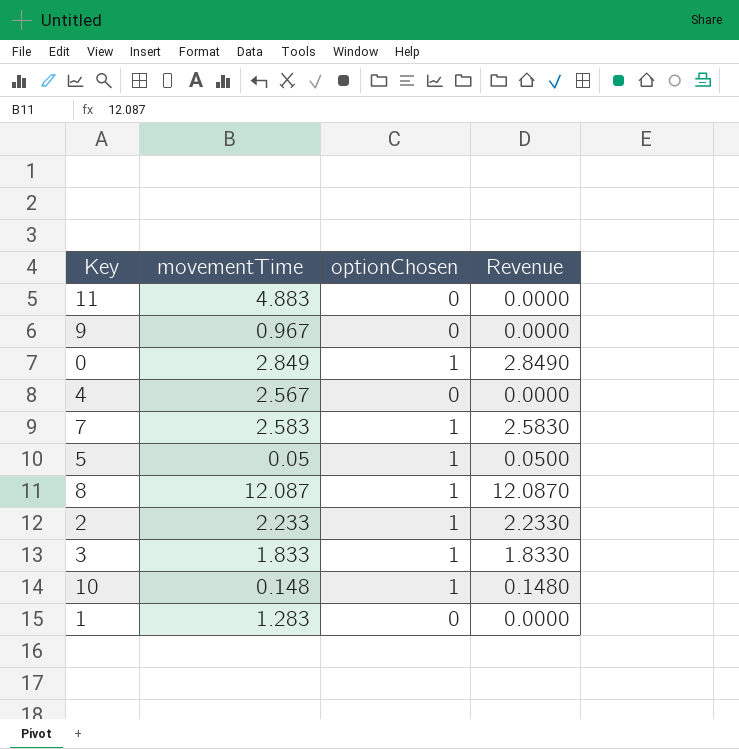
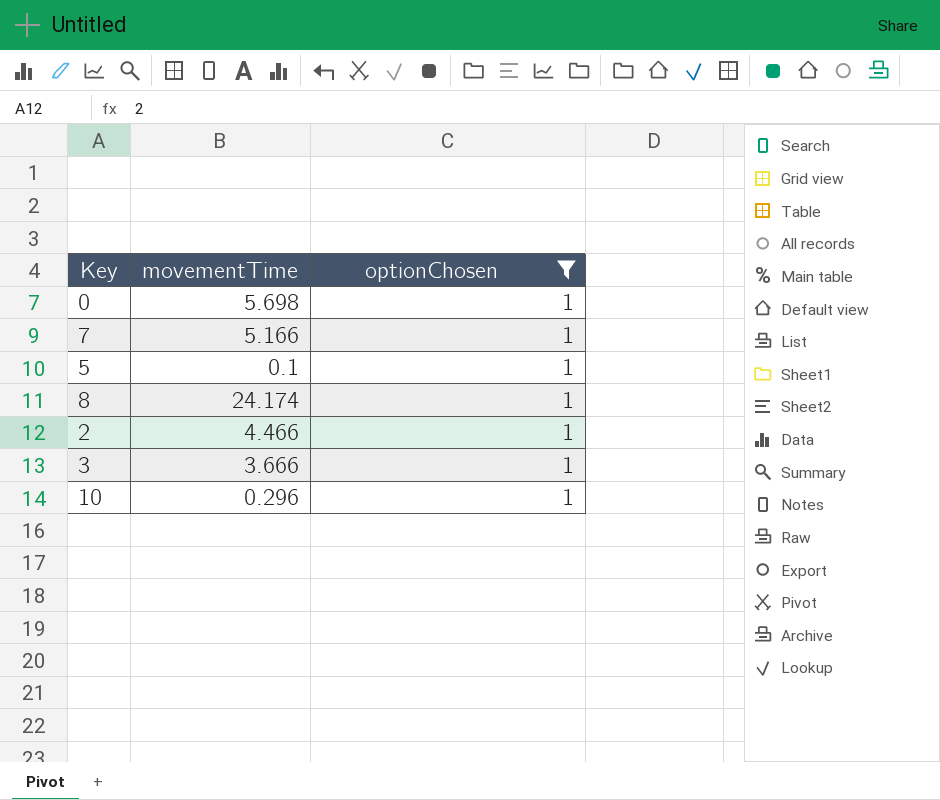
filter: none -> optionChosen = 1
column Revenue | formula: [movementTime] * [optionChosen] -> none
0 | movementTime: 2.849 -> 5.698
7 | movementTime: 2.583 -> 5.166
5 | movementTime: 0.05 -> 0.1
8 | movementTime: 12.087 -> 24.174
2 | movementTime: 2.233 -> 4.466
3 | movementTime: 1.833 -> 3.666
10 | movementTime: 0.148 -> 0.296

